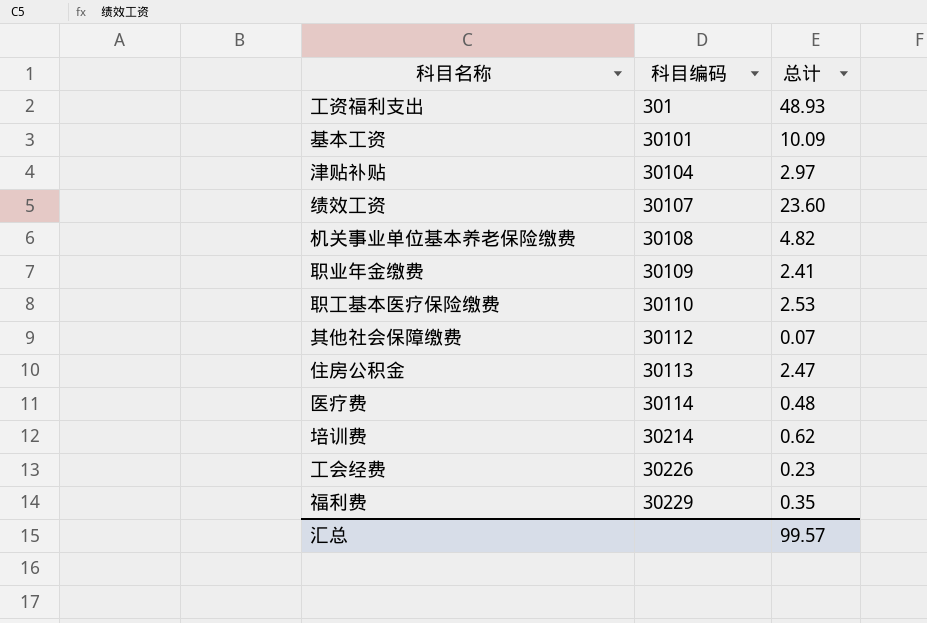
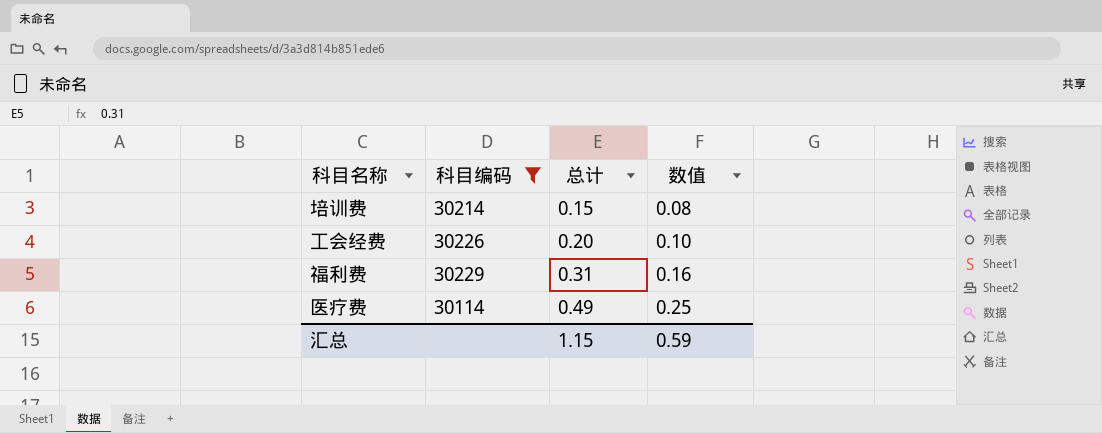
filter: none -> 科目编码 >= 30114
row order: 科目编码 ascending -> 总计 ascending
column 数值 | formula: none -> [总计] * 0.5
培训费 | 总计: 0.62 -> 0.15
工会经费 | 总计: 0.23 -> 0.20
福利费 | 总计: 0.35 -> 0.31
医疗费 | 总计: 0.48 -> 0.49
汇总 | 总计: 99.57 -> 1.15

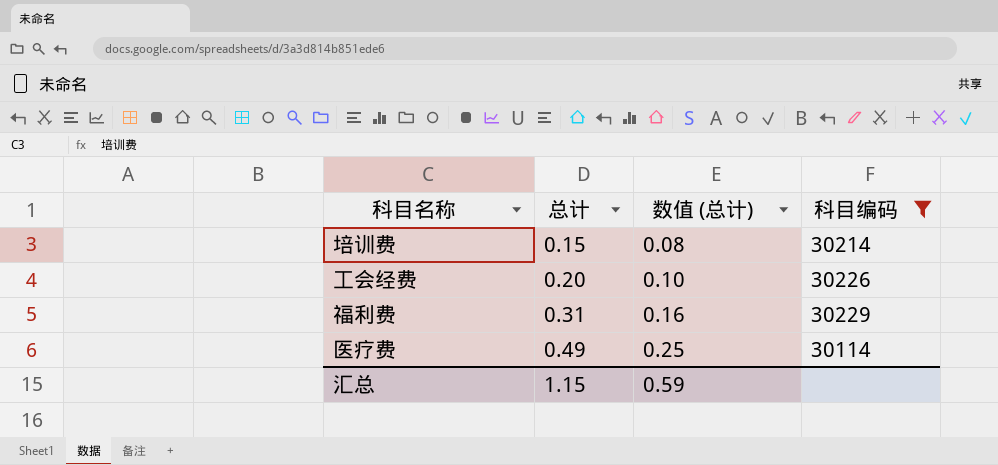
column name: 数值 -> 数值 (总计)
column 科目编码 | position: 2 -> 4

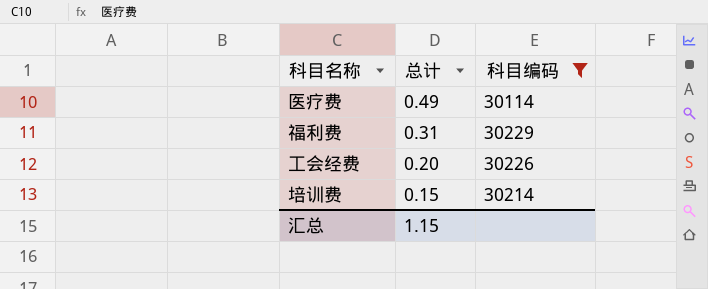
row order: 总计 ascending -> 总计 descending
column 数值 (总计) | formula: [总计] * 0.5 -> none

